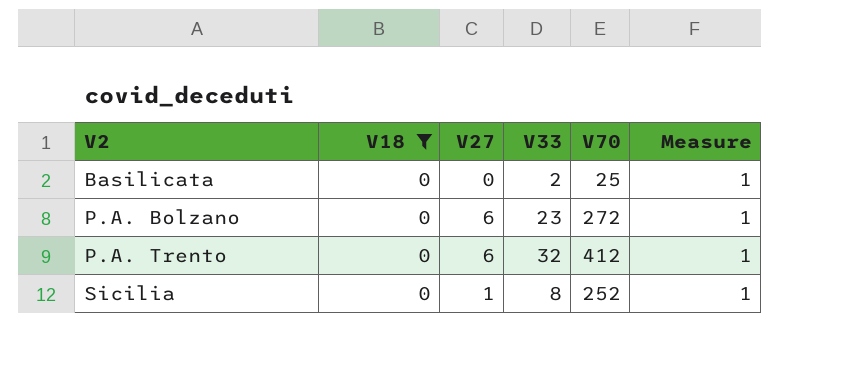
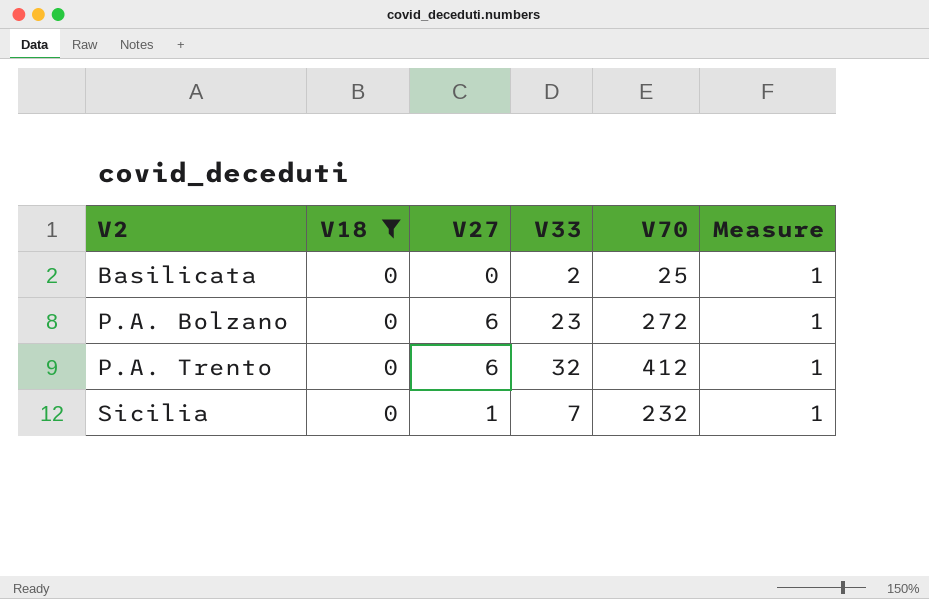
Sicilia | V33: 8 -> 7
Sicilia | V70: 252 -> 232

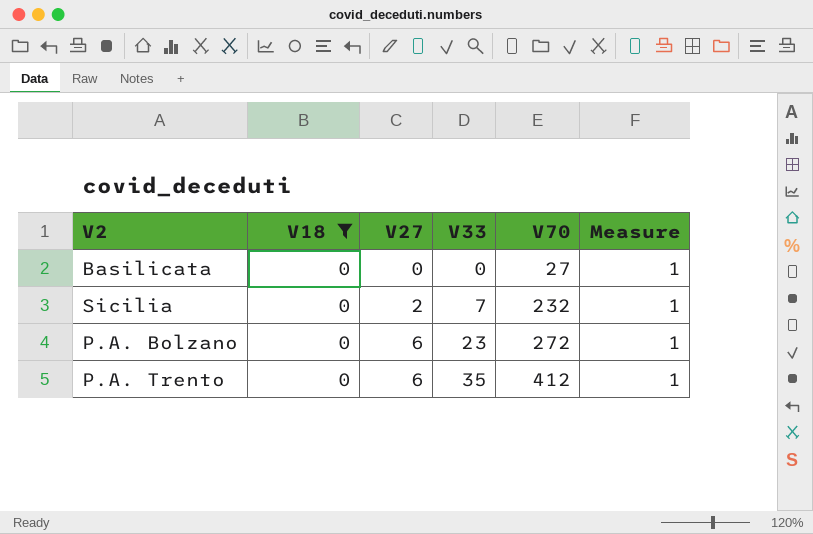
row order: V2 ascending -> V27 ascending
Basilicata | V33: 2 -> 0
Basilicata | V70: 25 -> 27
Sicilia | V27: 1 -> 2
P.A. Trento | V33: 32 -> 35

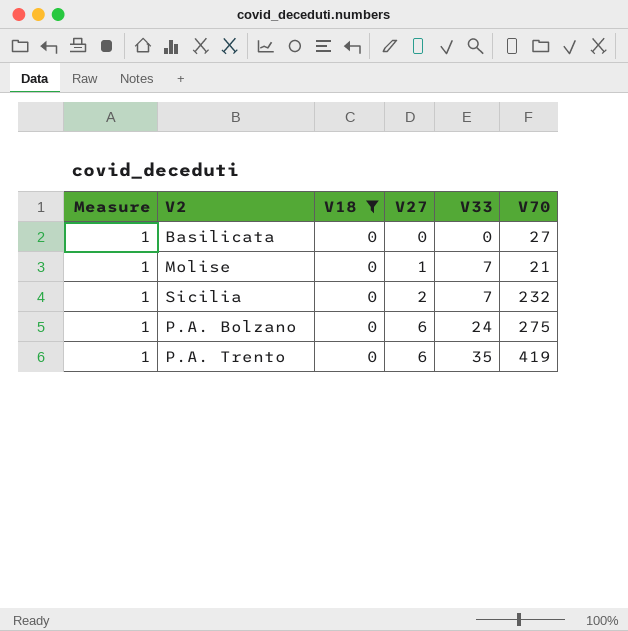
column Measure | position: 6 -> 1
row Molise: none -> 1 | 0 | 1 | 7 | 21
P.A. Bolzano | V33: 23 -> 24
P.A. Bolzano | V70: 272 -> 275
P.A. Trento | V70: 412 -> 419

